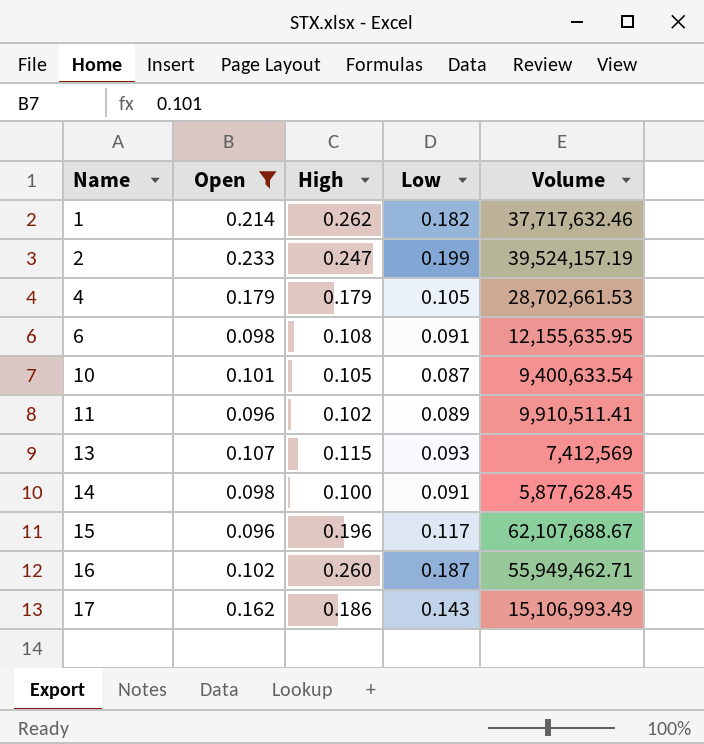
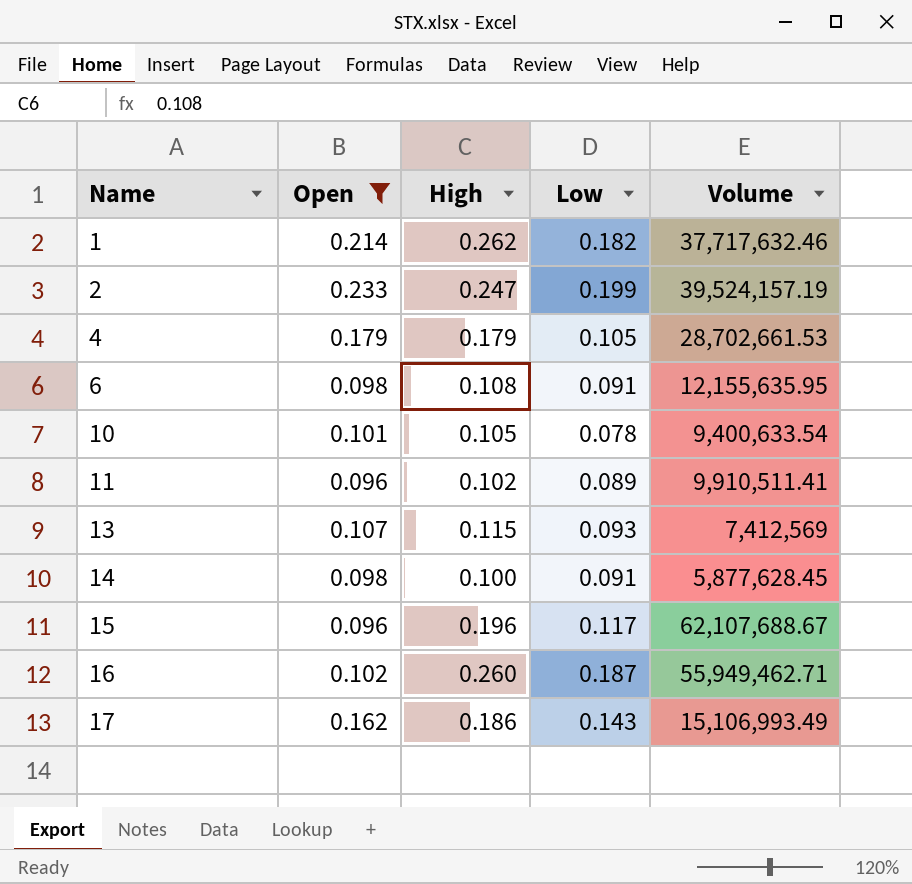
10 | Low: 0.087 -> 0.078

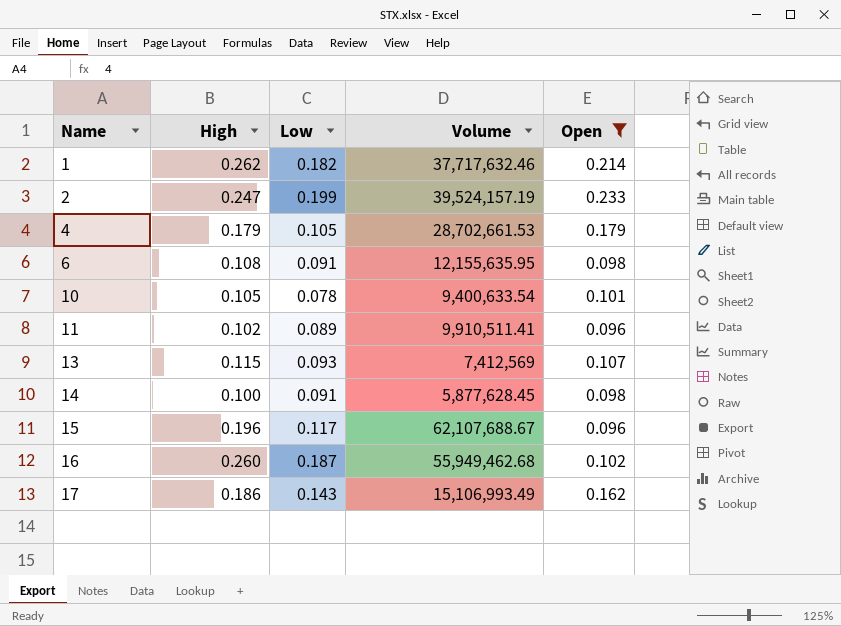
column Open | position: 2 -> 5
16 | Volume: 55,949,462.71 -> 55,949,462.68

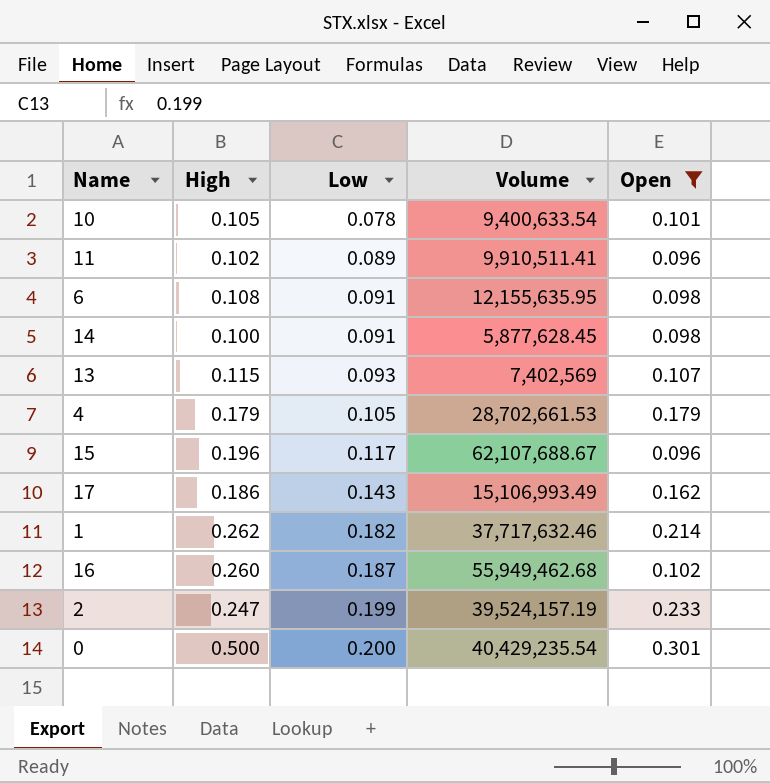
row order: Name ascending -> Low ascending
13 | Volume: 7,412,569 -> 7,402,569
row 0: none -> 0.500 | 0.200 | 40,429,235.54 | 0.301

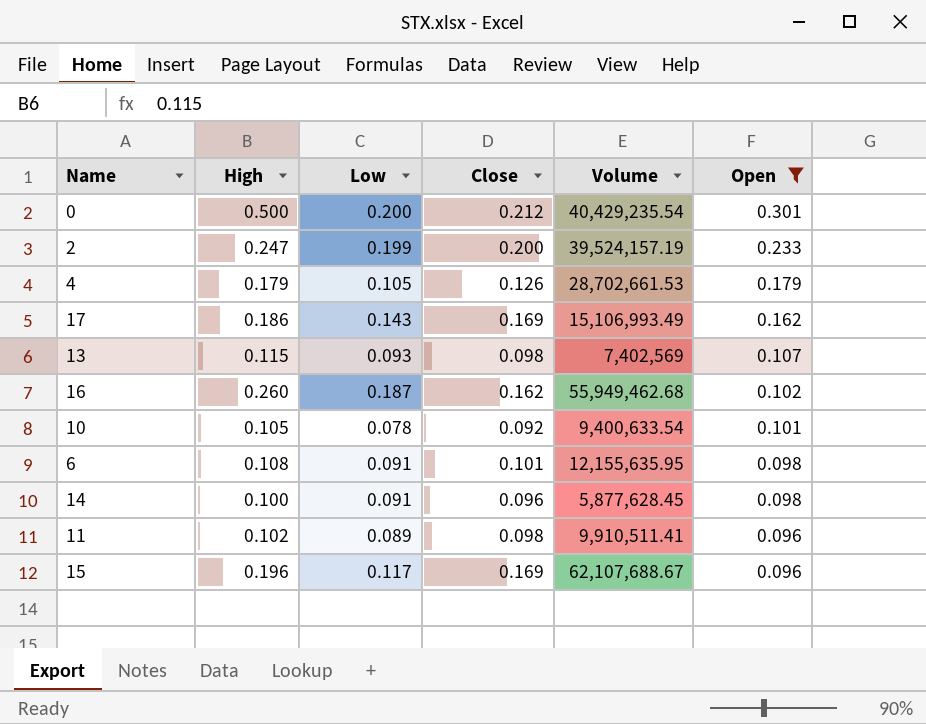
row order: Low ascending -> Open descending
column Close | position: none -> 4
row 1: 0.262 | 0.182 | 37,717,632.46 | 0.214 -> none

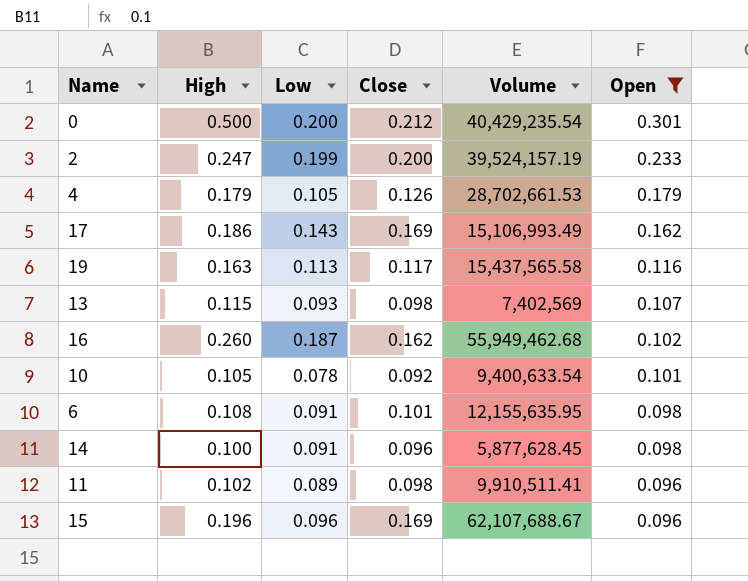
row 19: none -> 0.163 | 0.113 | 0.117 | 15,437,565.58 | 0.116
15 | Low: 0.117 -> 0.096

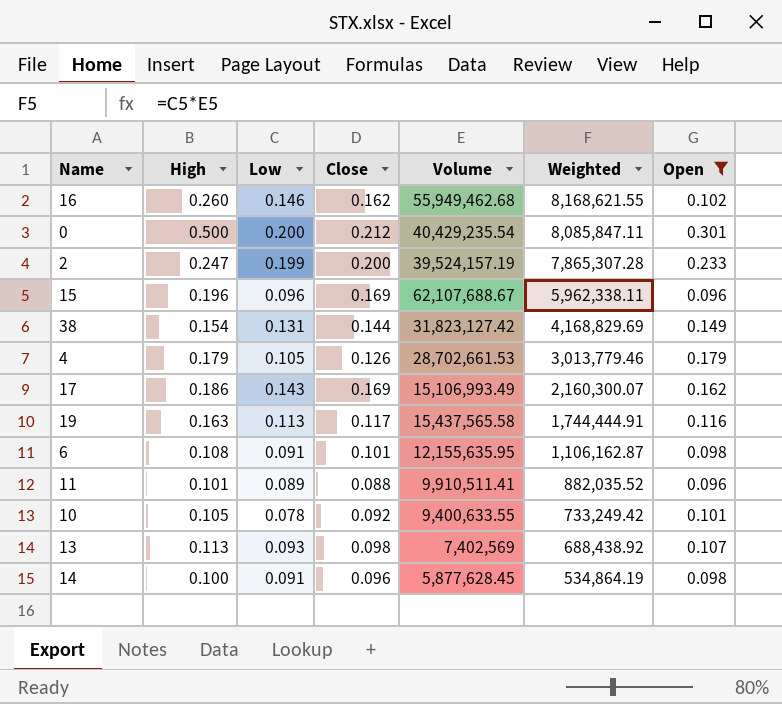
row order: Open descending -> Weighted descending
column Weighted | formula: none -> [Low] * [Volume]
16 | Low: 0.187 -> 0.146
row 38: none -> 0.154 | 0.131 | 0.144 | 31,823,127.42 | 4,168,829.69 | 0.149
11 | High: 0.102 -> 0.101
11 | Close: 0.098 -> 0.088
10 | Volume: 9,400,633.54 -> 9,400,633.55
13 | High: 0.115 -> 0.113

